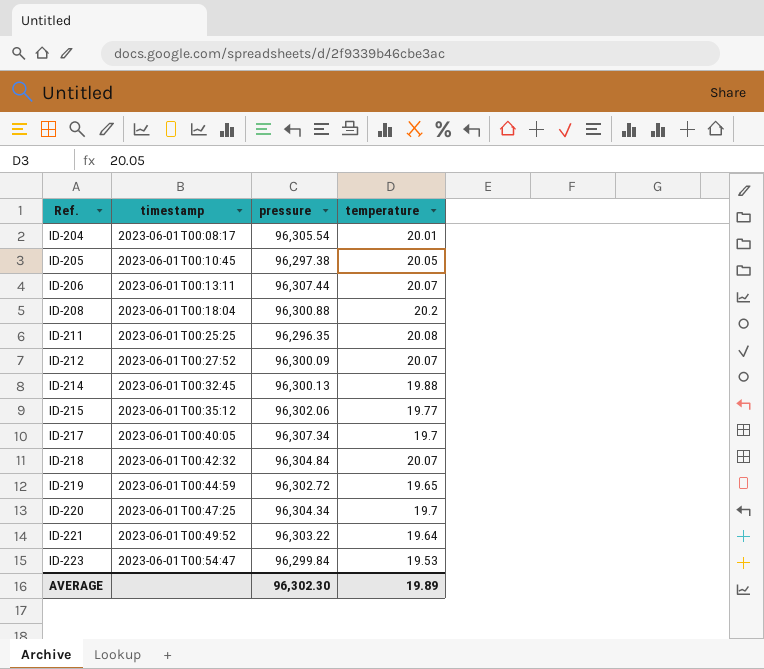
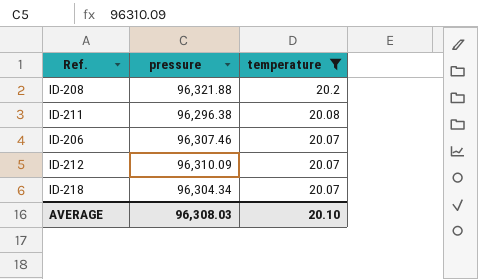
filter: none -> temperature >= 20.07
row order: Ref. ascending -> temperature descending
column timestamp | position: 2 -> none
ID-208 | pressure: 96,300.88 -> 96,321.88
ID-211 | pressure: 96,296.35 -> 96,296.38
ID-206 | pressure: 96,307.44 -> 96,307.46
ID-212 | pressure: 96,300.09 -> 96,310.09
ID-218 | pressure: 96,304.84 -> 96,304.34
AVERAGE | pressure: 96,302.30 -> 96,308.03
AVERAGE | temperature: 19.89 -> 20.10

